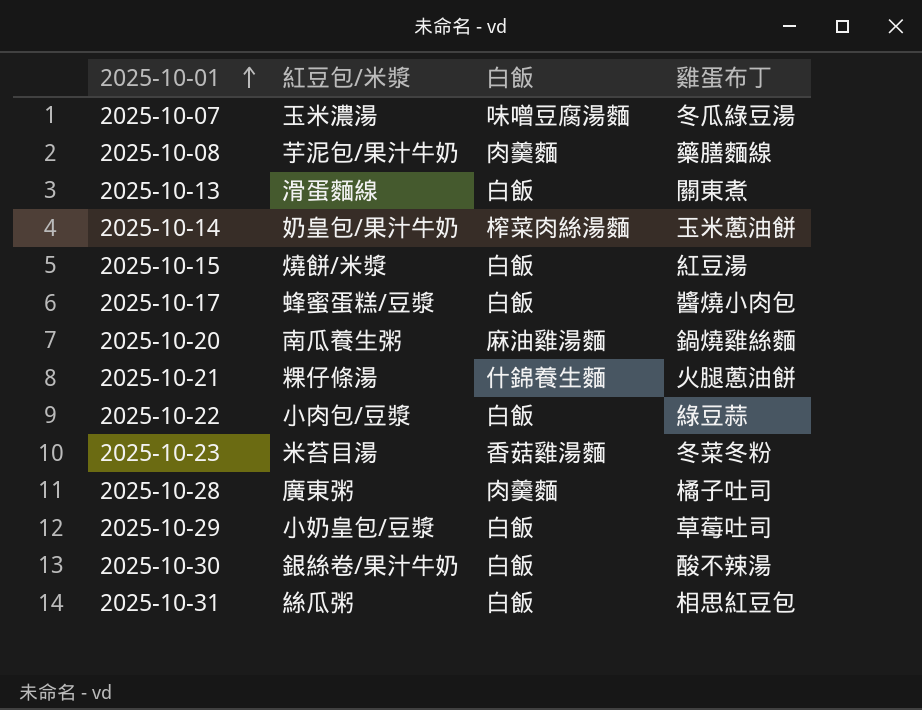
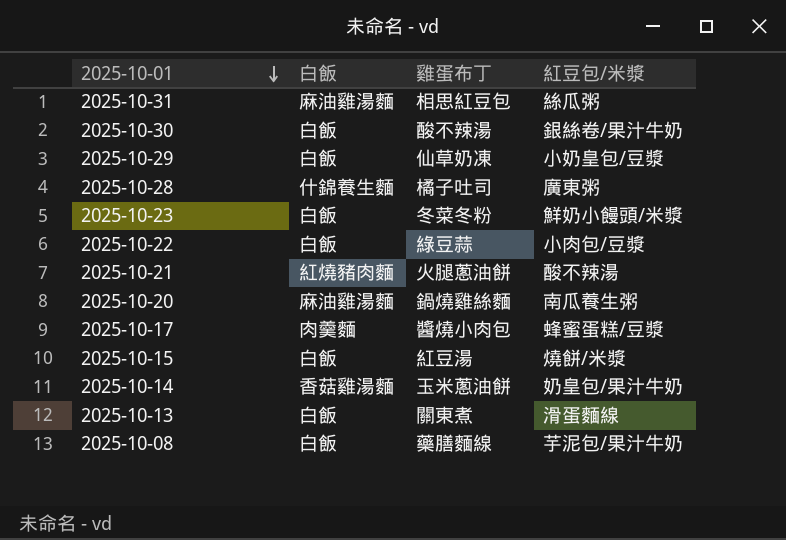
row order: 2025-10-01 ascending -> 2025-10-01 descending
column 紅豆包/米漿 | position: 2 -> 4
row 2025-10-07: 玉米濃湯 | 味噌豆腐湯麵 | 冬瓜綠豆湯 -> none
2025-10-31 | 白飯: 白飯 -> 麻油雞湯麵
2025-10-29 | 雞蛋布丁: 草莓吐司 -> 仙草奶凍
2025-10-28 | 白飯: 肉羹麵 -> 什錦養生麵
2025-10-23 | 白飯: 香菇雞湯麵 -> 白飯
2025-10-23 | 紅豆包/米漿: 米苔目湯 -> 鮮奶小饅頭/米漿
2025-10-21 | 白飯: 什錦養生麵 -> 紅燒豬肉麵
2025-10-21 | 紅豆包/米漿: 粿仔條湯 -> 酸不辣湯
2025-10-17 | 白飯: 白飯 -> 肉羹麵
2025-10-14 | 白飯: 榨菜肉絲湯麵 -> 香菇雞湯麵
2025-10-08 | 白飯: 肉羹麵 -> 白飯

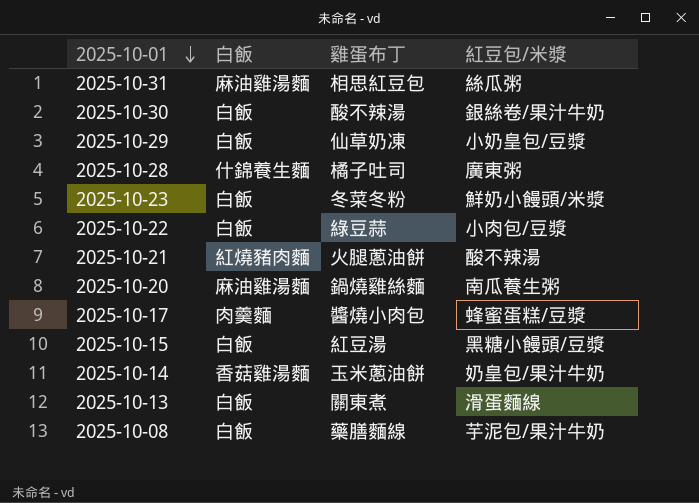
2025-10-15 | 紅豆包/米漿: 燒餅/米漿 -> 黑糖小饅頭/豆漿

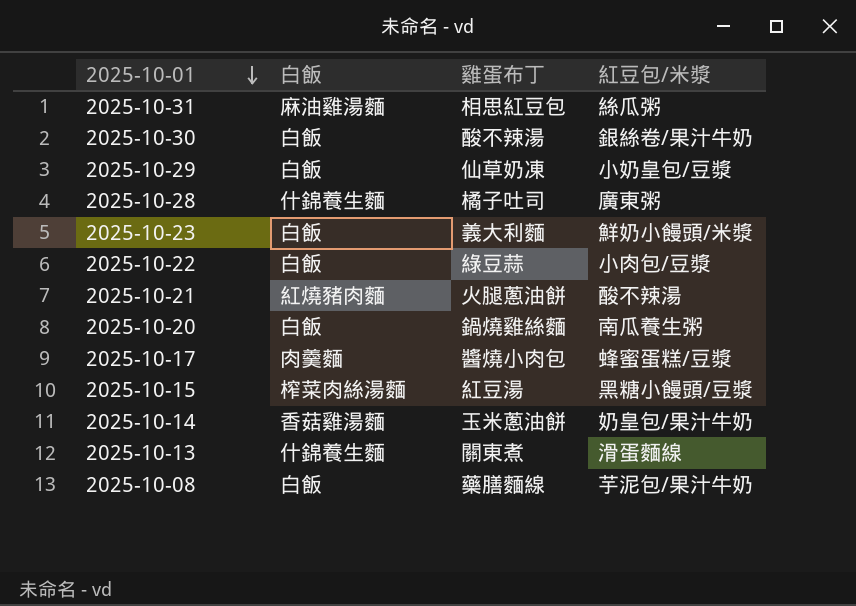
2025-10-23 | 雞蛋布丁: 冬菜冬粉 -> 義大利麵
2025-10-20 | 白飯: 麻油雞湯麵 -> 白飯
2025-10-15 | 白飯: 白飯 -> 榨菜肉絲湯麵
2025-10-13 | 白飯: 白飯 -> 什錦養生麵

